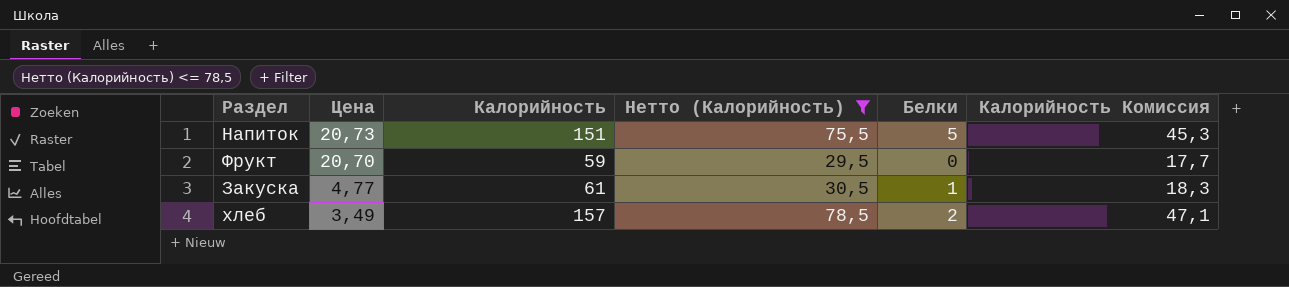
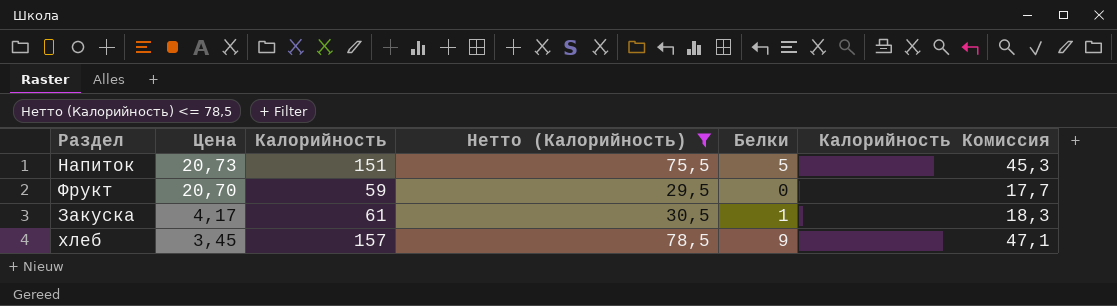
Закуска | Цена: 4,77 -> 4,17
хлеб | Цена: 3,49 -> 3,45
хлеб | Белки: 2 -> 9

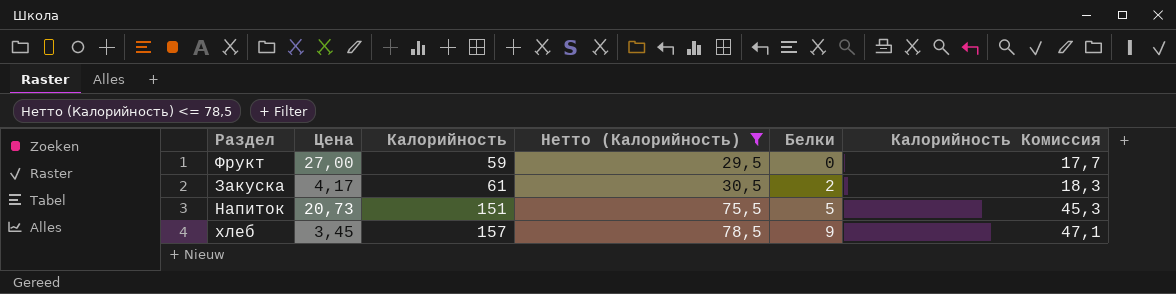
row order: Цена descending -> Калорийность ascending
Фрукт | Цена: 20,70 -> 27,00
Закуска | Белки: 1 -> 2

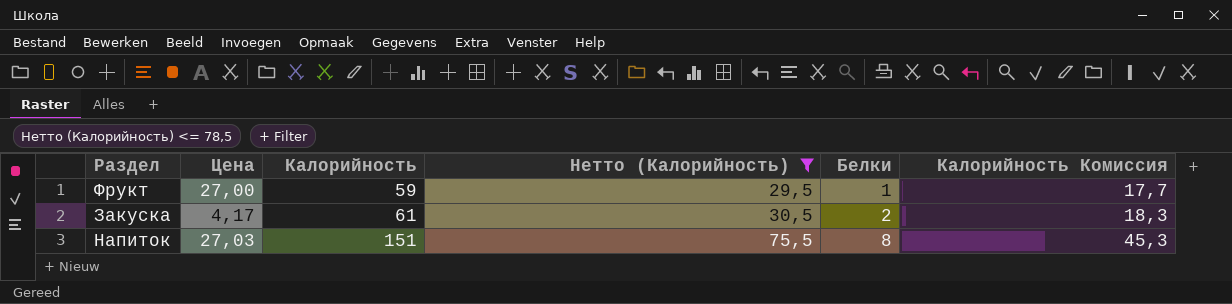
row хлеб: 3,45 | 157 | 78,5 | 9 | 47,1 -> none
Фрукт | Белки: 0 -> 1
Напиток | Цена: 20,73 -> 27,03
Напиток | Белки: 5 -> 8

